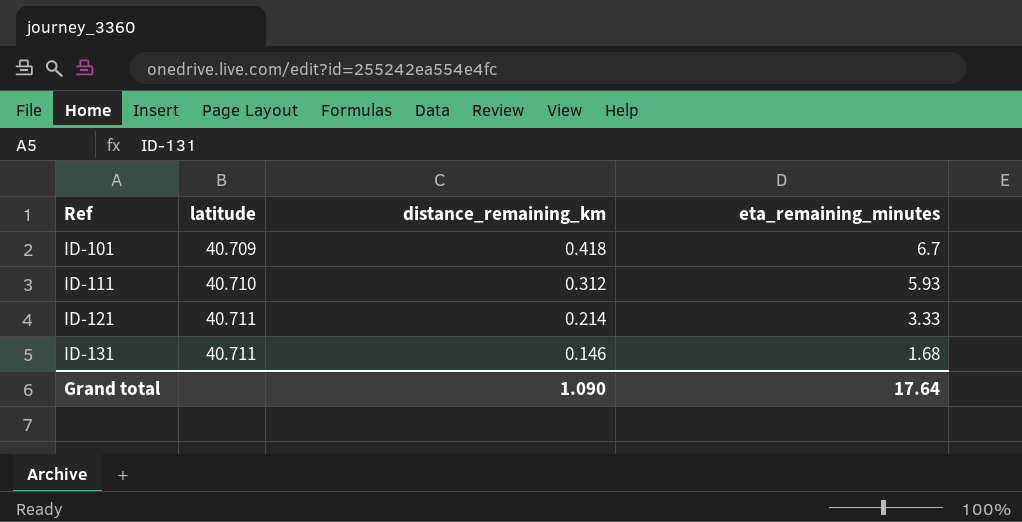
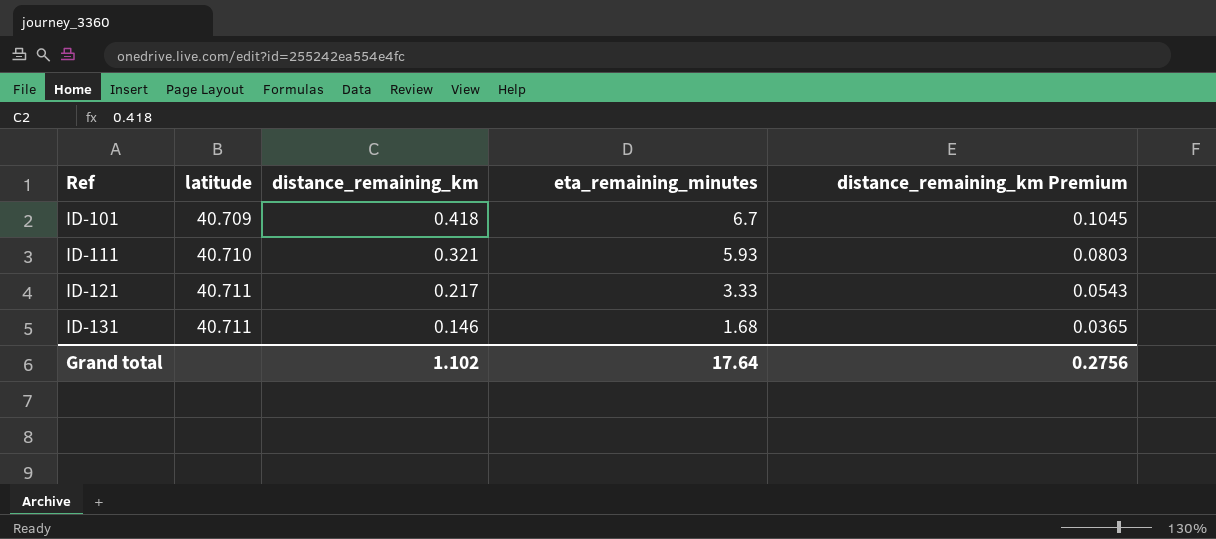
column distance_remaining_km Premium | formula: none -> [distance_remaining_km] * 0.25
ID-111 | distance_remaining_km: 0.312 -> 0.321
ID-121 | distance_remaining_km: 0.214 -> 0.217
Grand total | distance_remaining_km: 1.090 -> 1.102

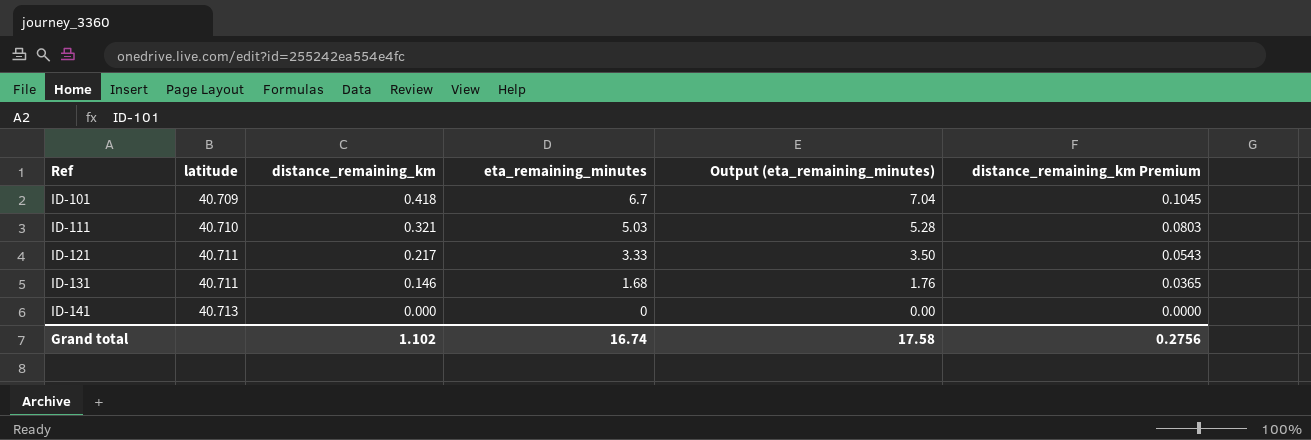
column Output (eta_remaining_minutes) | formula: none -> [eta_remaining_minutes] * 1.05
ID-111 | eta_remaining_minutes: 5.93 -> 5.03
row ID-141: none -> 40.713 | 0.000 | 0 | 0.00 | 0.0000
Grand total | eta_remaining_minutes: 17.64 -> 16.74

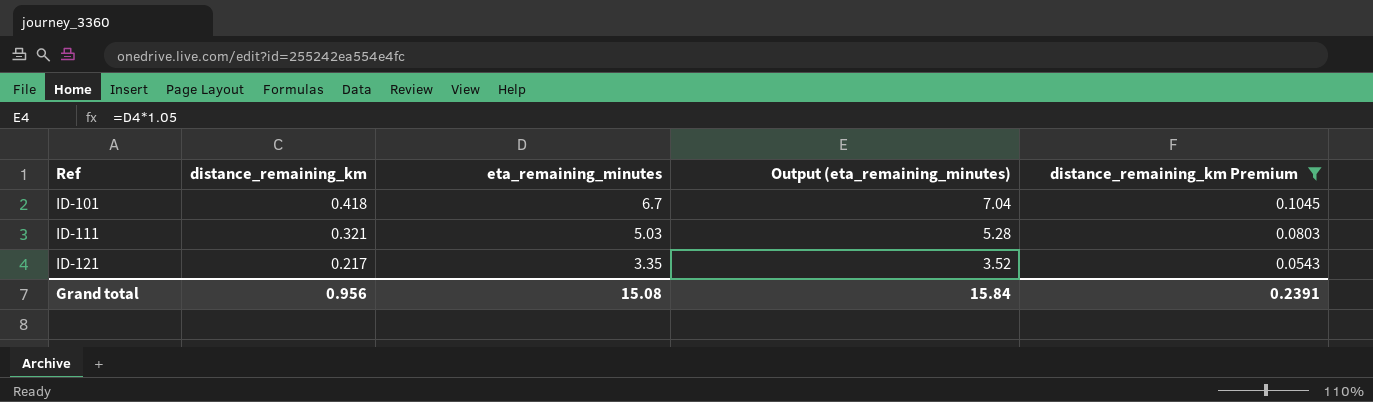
filter: none -> distance_remaining_km Premium >= 0.0543
column latitude | position: 2 -> none
ID-121 | eta_remaining_minutes: 3.33 -> 3.35
ID-121 | Output (eta_remaining_minutes): 3.50 -> 3.52
Grand total | distance_remaining_km: 1.102 -> 0.956
Grand total | eta_remaining_minutes: 16.74 -> 15.08
Grand total | Output (eta_remaining_minutes): 17.58 -> 15.84
Grand total | distance_remaining_km Premium: 0.2756 -> 0.2391

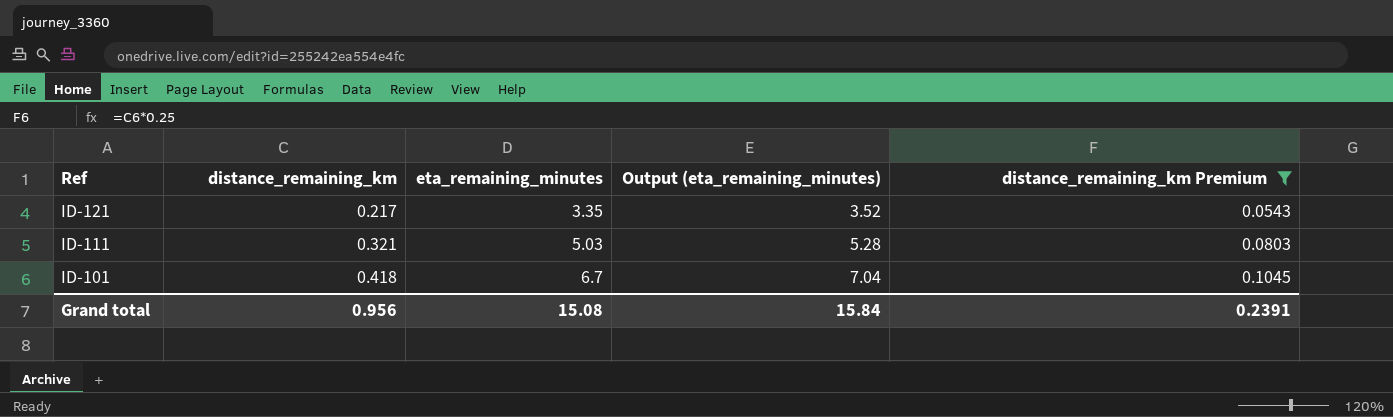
row order: Ref ascending -> Ref descending

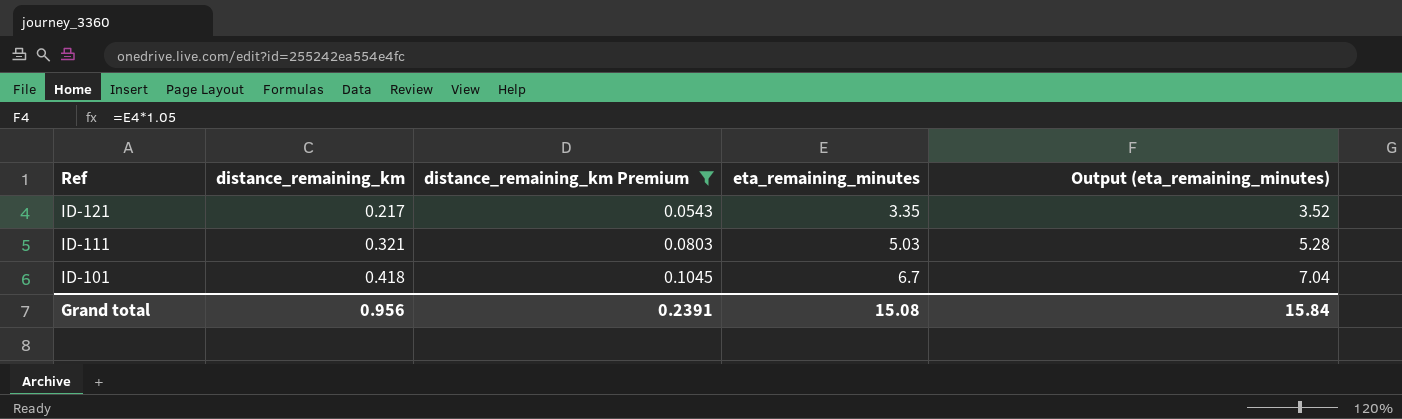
column distance_remaining_km Premium | position: 5 -> 3

